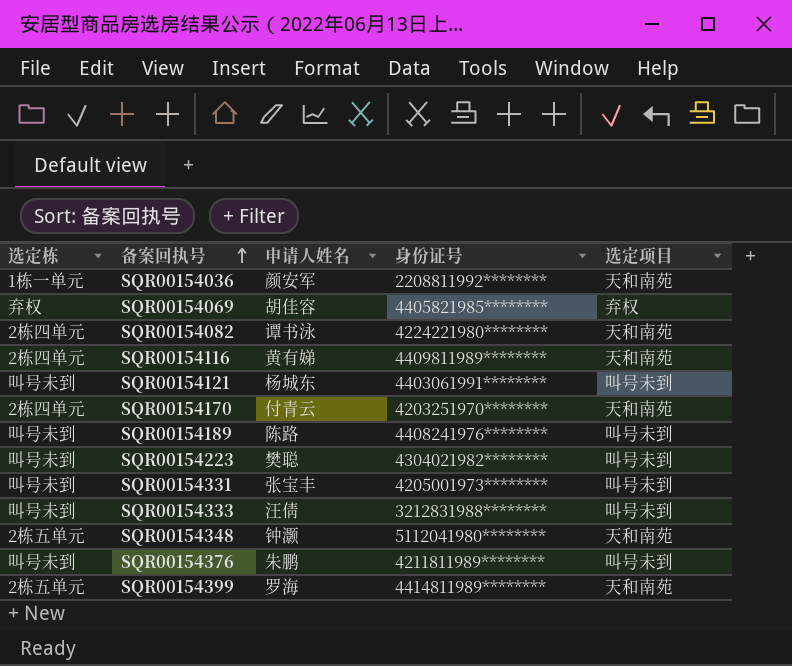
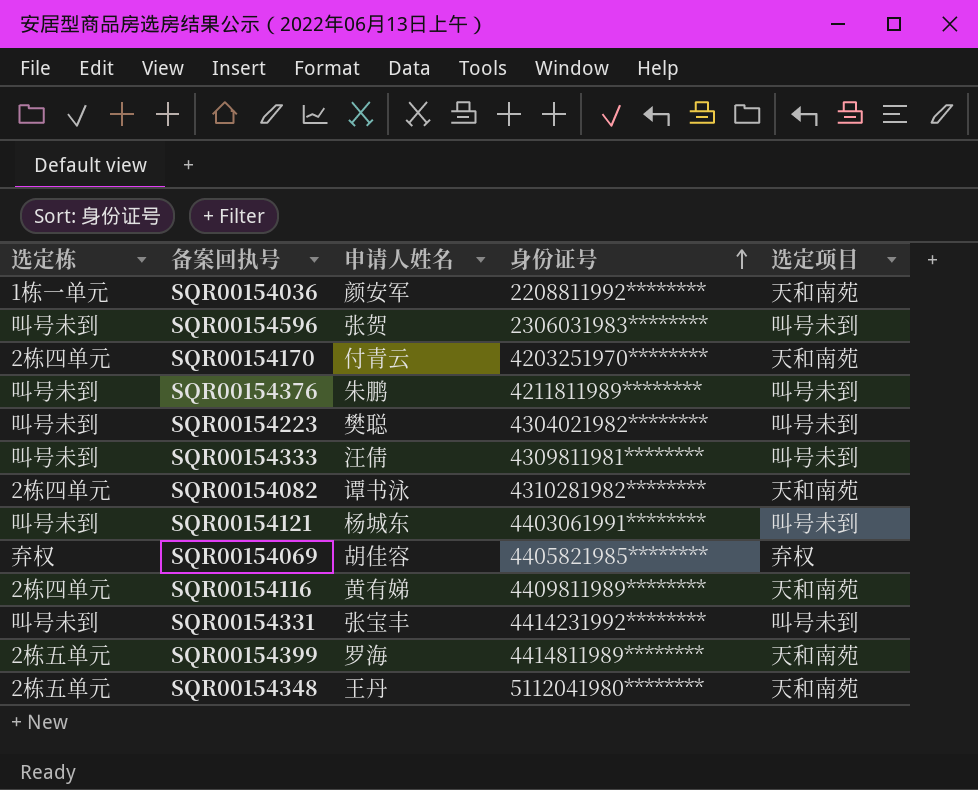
row order: 备案回执号 ascending -> 身份证号 ascending
row SQR00154189: 叫号未到 | 陈路 | 4408241976******** | 叫号未到 -> none
row SQR00154596: none -> 叫号未到 | 张贺 | 2306031983******** | 叫号未到
SQR00154333 | 身份证号: 3212831988******** -> 4309811981********
SQR00154082 | 身份证号: 4224221980******** -> 4310281982********
SQR00154331 | 身份证号: 4205001973******** -> 4414231992********
SQR00154348 | 申请人姓名: 钟灏 -> 王丹

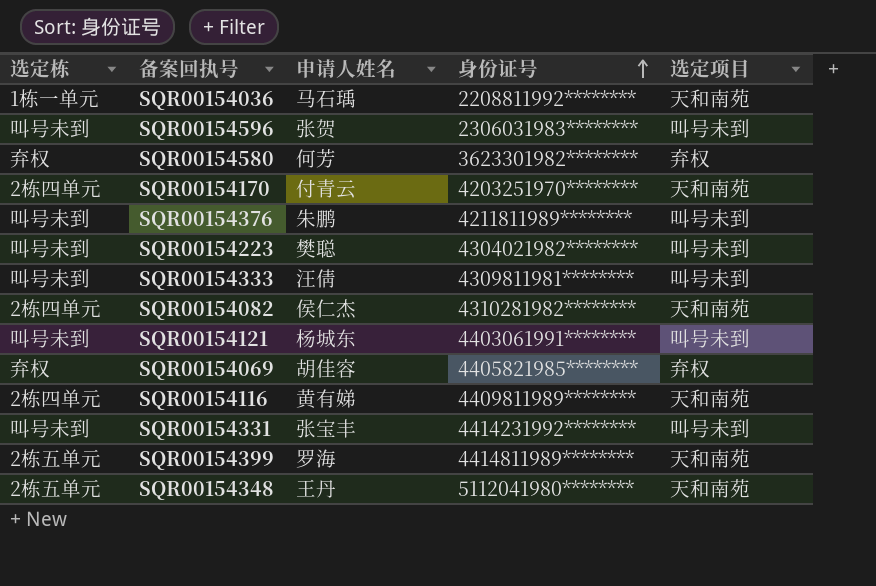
SQR00154036 | 申请人姓名: 颜安军 -> 马石瑀
row SQR00154580: none -> 弃权 | 何芳 | 3623301982******** | 弃权
SQR00154082 | 申请人姓名: 谭书泳 -> 侯仁杰

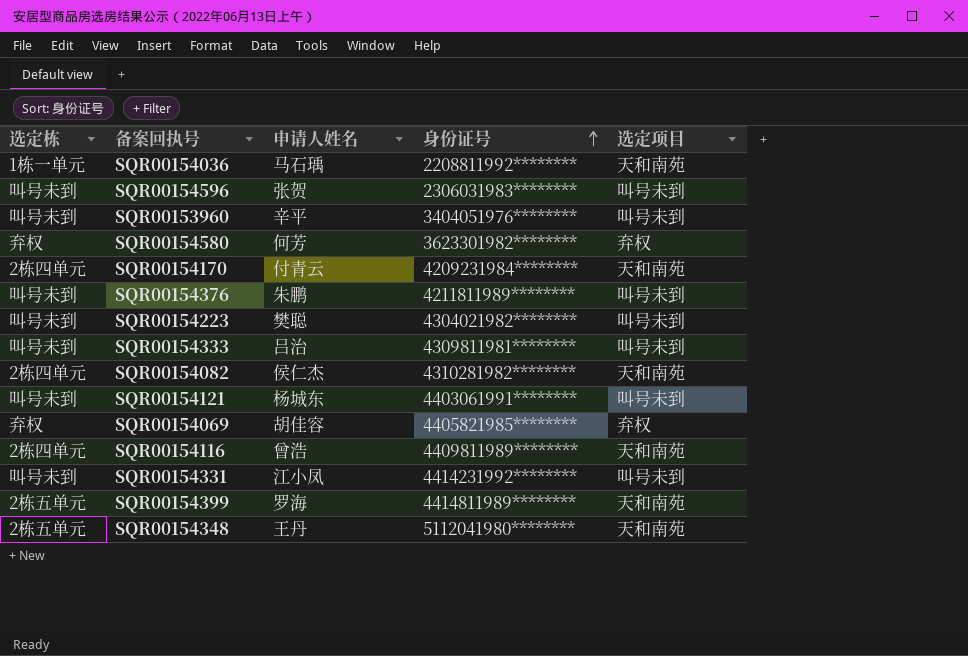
row SQR00153960: none -> 叫号未到 | 辛平 | 3404051976******** | 叫号未到
SQR00154170 | 身份证号: 4203251970******** -> 4209231984********
SQR00154333 | 申请人姓名: 汪倩 -> 吕治
SQR00154116 | 申请人姓名: 黄有娣 -> 曾浩
SQR00154331 | 申请人姓名: 张宝丰 -> 江小凤

